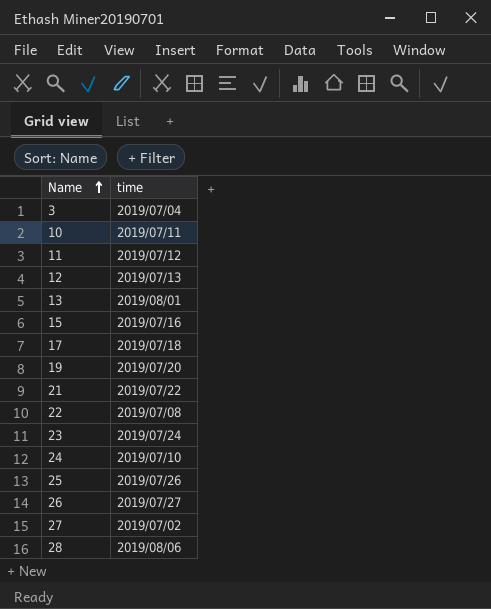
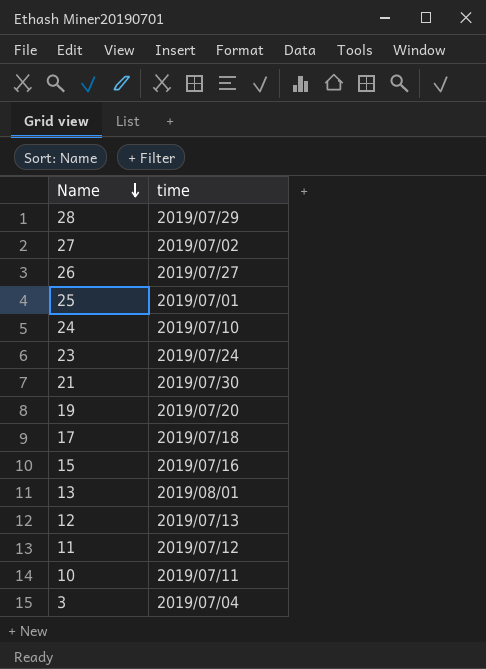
row order: Name ascending -> Name descending
row 22: 2019/07/08 -> none
28 | time: 2019/08/06 -> 2019/07/29
25 | time: 2019/07/26 -> 2019/07/01
21 | time: 2019/07/22 -> 2019/07/30

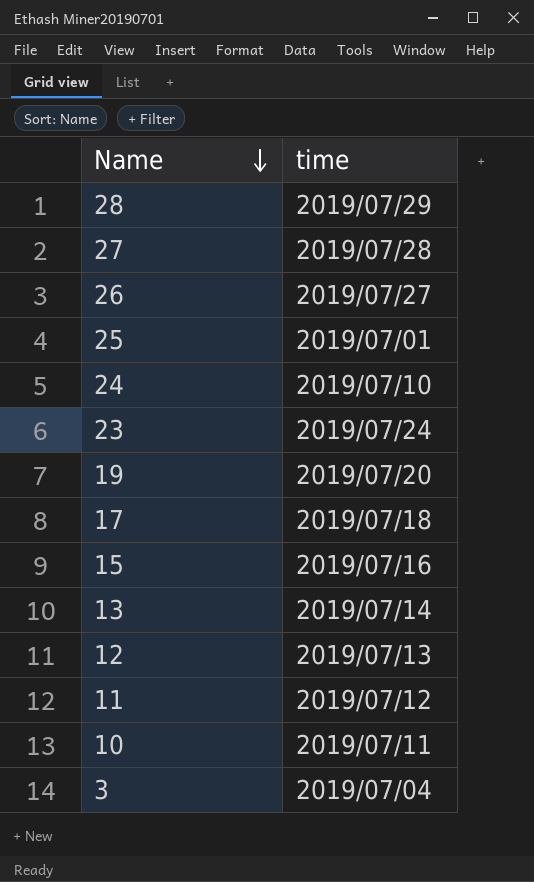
row 21: 2019/07/30 -> none
27 | time: 2019/07/02 -> 2019/07/28
13 | time: 2019/08/01 -> 2019/07/14

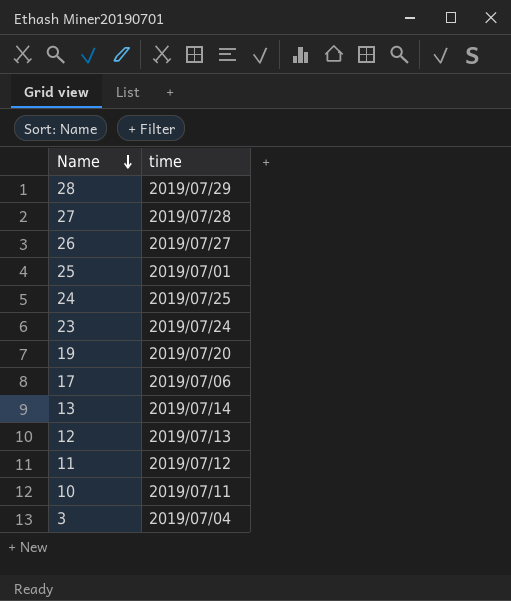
row 15: 2019/07/16 -> none
24 | time: 2019/07/10 -> 2019/07/25
17 | time: 2019/07/18 -> 2019/07/06

